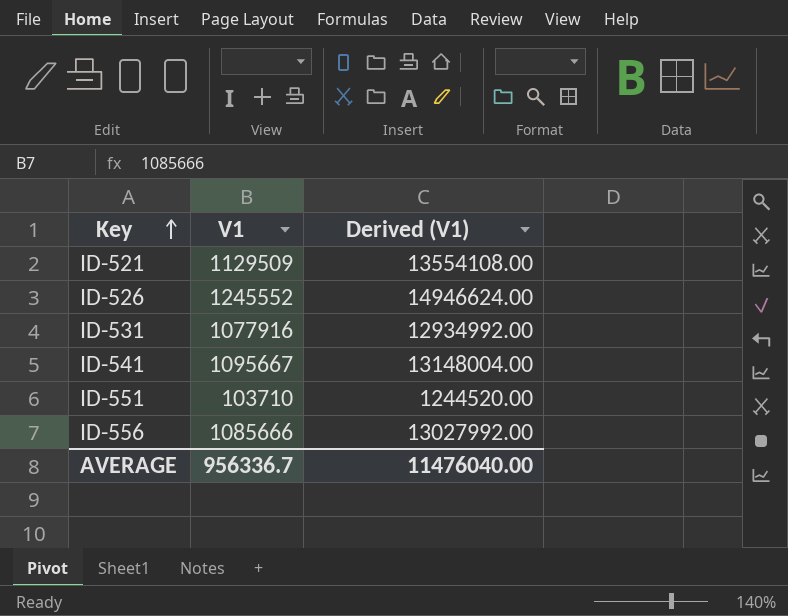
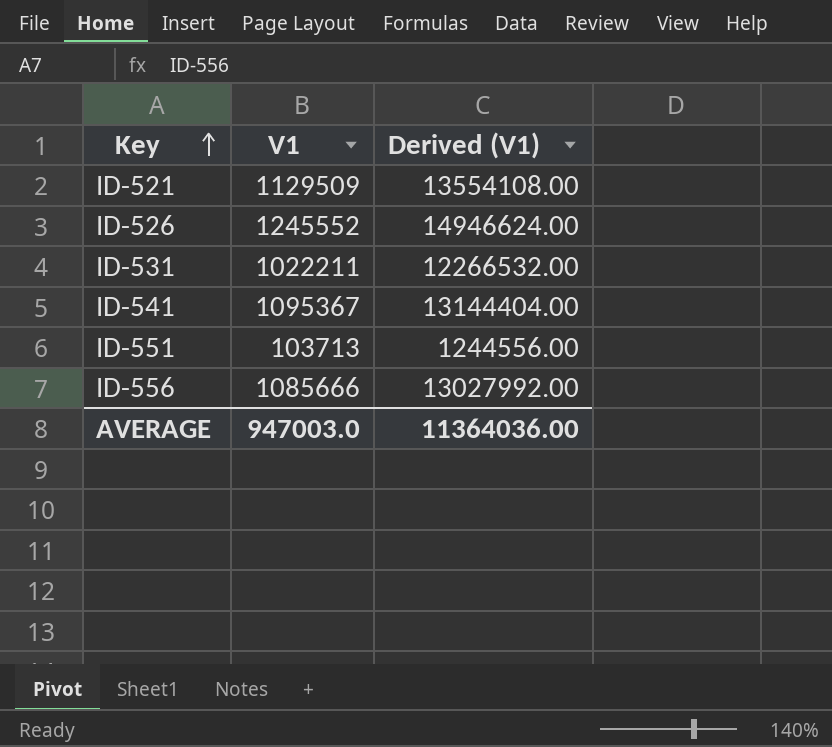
ID-531 | V1: 1077916 -> 1022211
ID-531 | Derived (V1): 12934992.00 -> 12266532.00
ID-541 | V1: 1095667 -> 1095367
ID-541 | Derived (V1): 13148004.00 -> 13144404.00
ID-551 | V1: 103710 -> 103713
ID-551 | Derived (V1): 1244520.00 -> 1244556.00
AVERAGE | V1: 956336.7 -> 947003.0
AVERAGE | Derived (V1): 11476040.00 -> 11364036.00

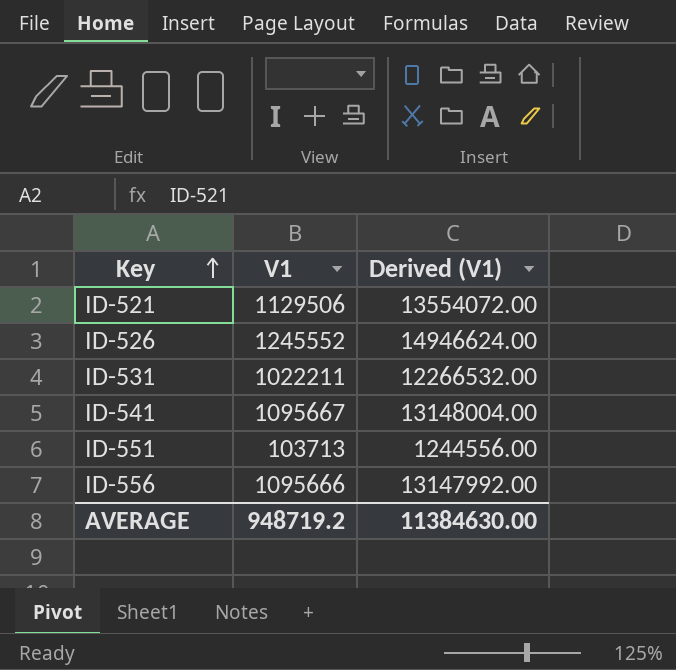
ID-521 | V1: 1129509 -> 1129506
ID-521 | Derived (V1): 13554108.00 -> 13554072.00
ID-541 | V1: 1095367 -> 1095667
ID-541 | Derived (V1): 13144404.00 -> 13148004.00
ID-556 | V1: 1085666 -> 1095666
ID-556 | Derived (V1): 13027992.00 -> 13147992.00
AVERAGE | V1: 947003.0 -> 948719.2
AVERAGE | Derived (V1): 11364036.00 -> 11384630.00

